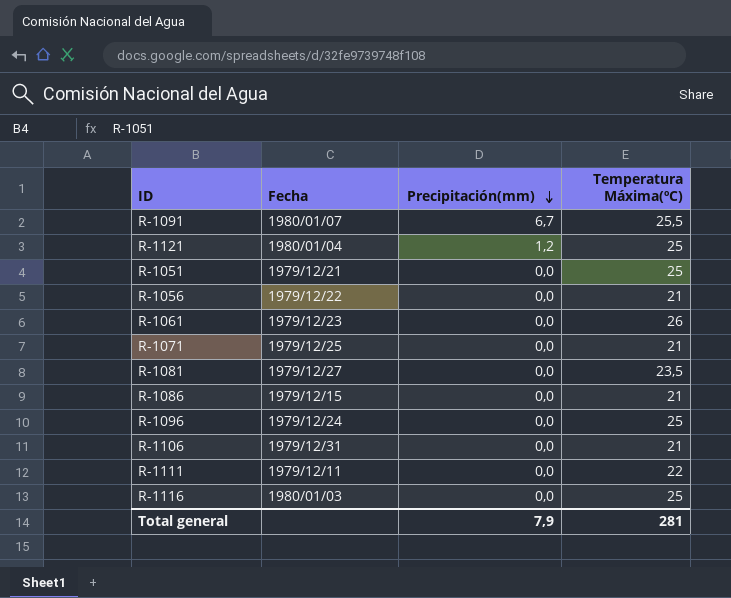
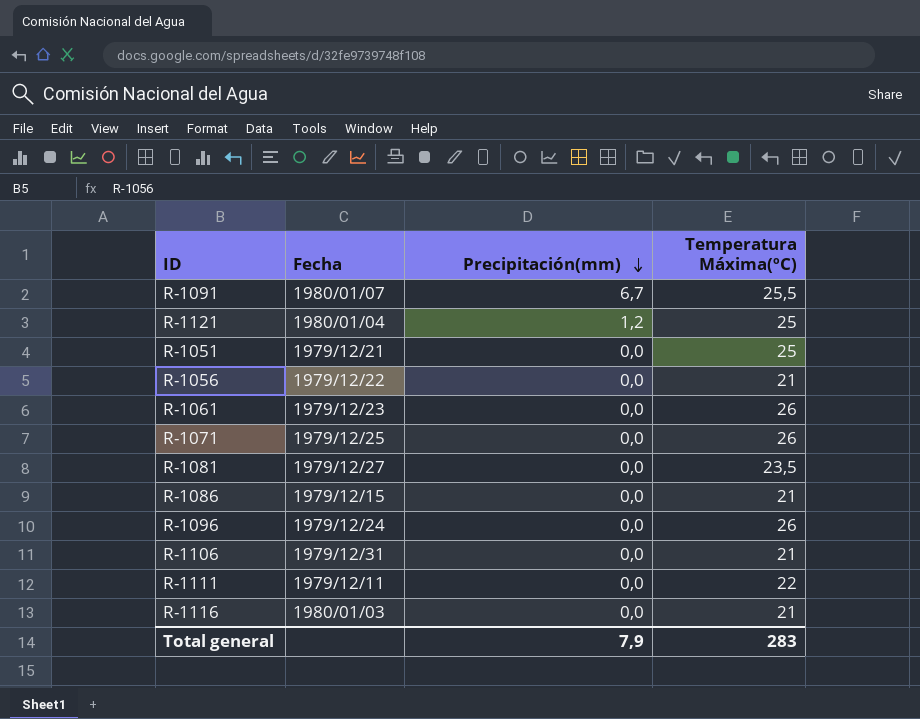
R-1071 | Temperatura Máxima(ºC): 21 -> 26
R-1096 | Temperatura Máxima(ºC): 25 -> 26
R-1116 | Temperatura Máxima(ºC): 25 -> 21
Total general | Temperatura Máxima(ºC): 281 -> 283

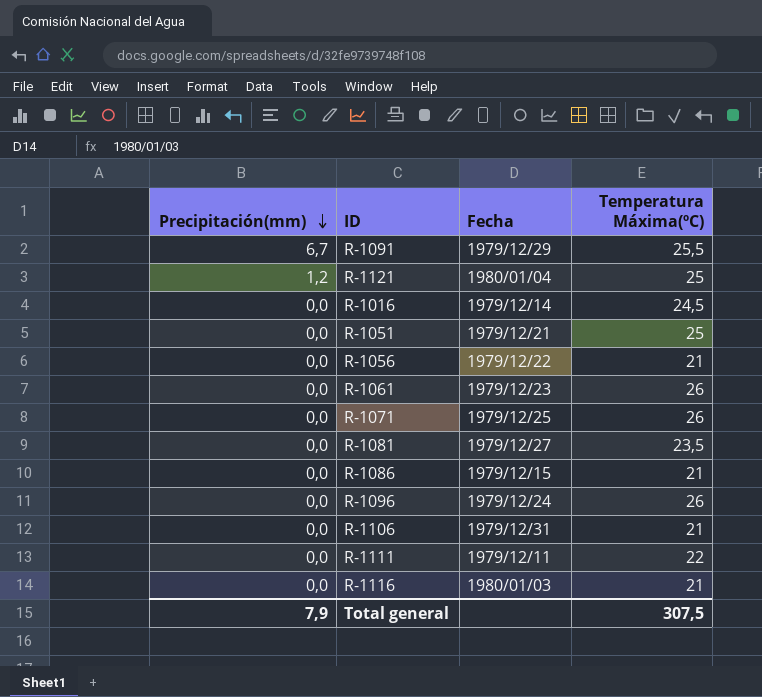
column Precipitación(mm) | position: 3 -> 1
R-1091 | Fecha: 1980/01/07 -> 1979/12/29
row R-1016: none -> 0,0 | 1979/12/14 | 24,5
Total general | Temperatura Máxima(ºC): 283 -> 307,5

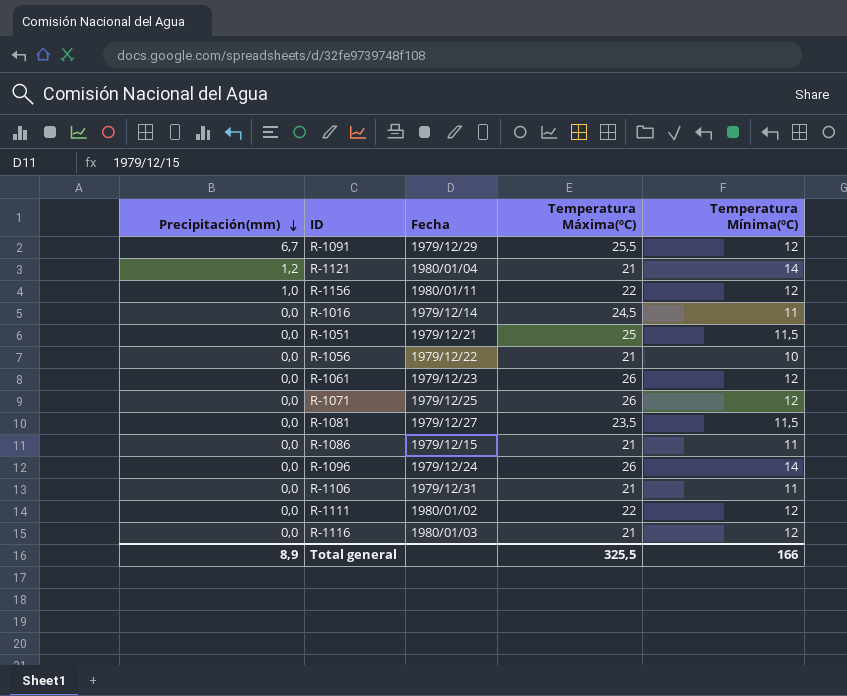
column Temperatura Mínima(ºC) | position: none -> 5
R-1121 | Temperatura Máxima(ºC): 25 -> 21
row R-1156: none -> 1,0 | 1980/01/11 | 22 | 12
R-1111 | Fecha: 1979/12/11 -> 1980/01/02
Total general | Precipitación(mm): 7,9 -> 8,9
Total general | Temperatura Máxima(ºC): 307,5 -> 325,5

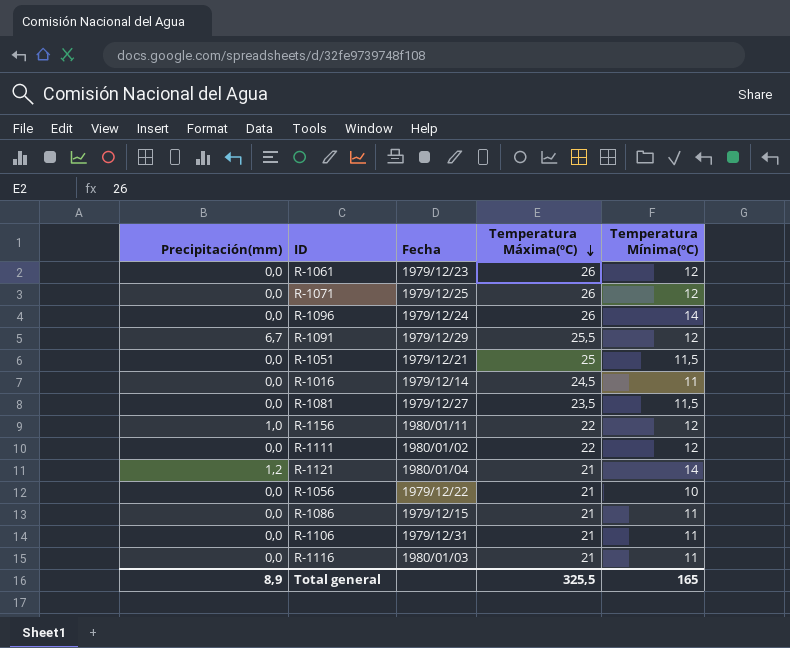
row order: Precipitación(mm) descending -> Temperatura Máxima(ºC) descending
R-1116 | Temperatura Mínima(ºC): 12 -> 11
Total general | Temperatura Mínima(ºC): 166 -> 165

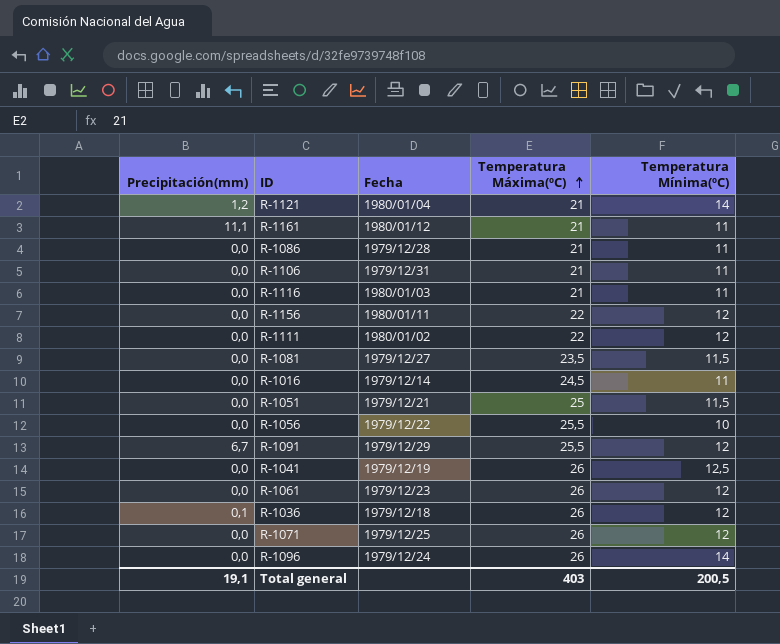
row order: Temperatura Máxima(ºC) descending -> Temperatura Máxima(ºC) ascending
row R-1161: none -> 11,1 | 1980/01/12 | 21 | 11
R-1086 | Fecha: 1979/12/15 -> 1979/12/28
R-1156 | Precipitación(mm): 1,0 -> 0,0
R-1056 | Temperatura Máxima(ºC): 21 -> 25,5
row R-1041: none -> 0,0 | 1979/12/19 | 26 | 12,5
row R-1036: none -> 0,1 | 1979/12/18 | 26 | 12
Total general | Precipitación(mm): 8,9 -> 19,1
Total general | Temperatura Máxima(ºC): 325,5 -> 403
Total general | Temperatura Mínima(ºC): 165 -> 200,5

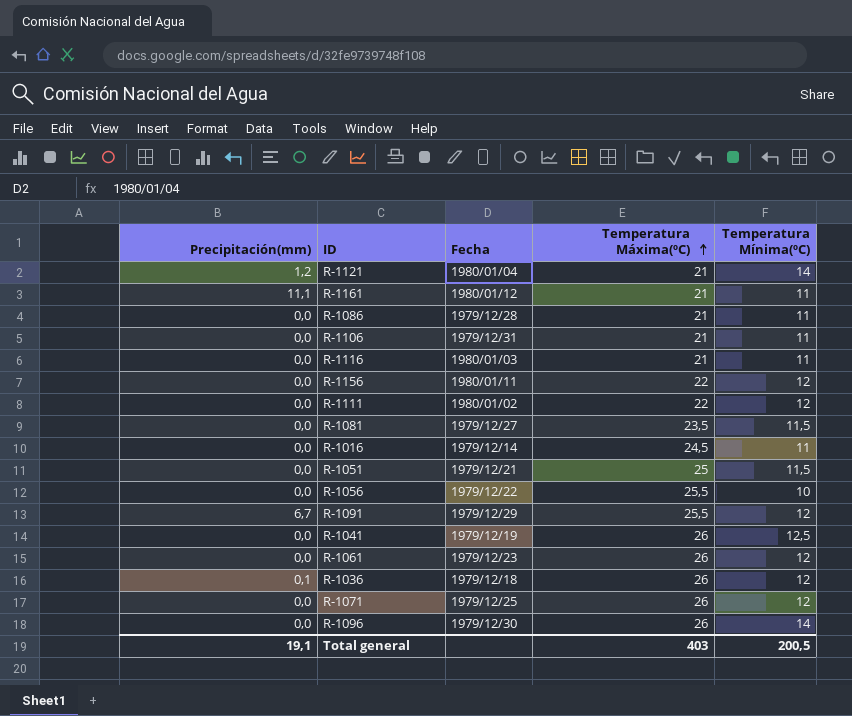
R-1096 | Fecha: 1979/12/24 -> 1979/12/30

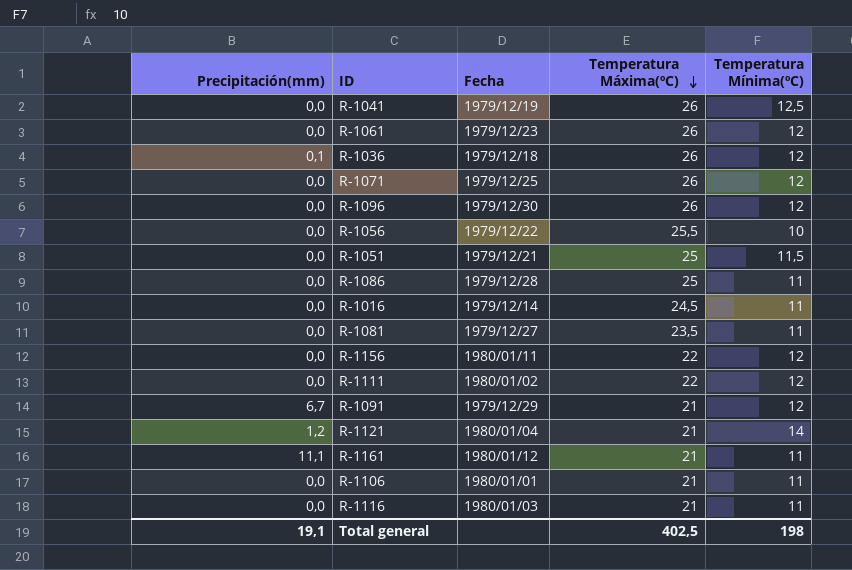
row order: Temperatura Máxima(ºC) ascending -> Temperatura Máxima(ºC) descending
R-1096 | Temperatura Mínima(ºC): 14 -> 12
R-1086 | Temperatura Máxima(ºC): 21 -> 25
R-1081 | Temperatura Mínima(ºC): 11,5 -> 11
R-1091 | Temperatura Máxima(ºC): 25,5 -> 21
R-1106 | Fecha: 1979/12/31 -> 1980/01/01
Total general | Temperatura Máxima(ºC): 403 -> 402,5
Total general | Temperatura Mínima(ºC): 200,5 -> 198

